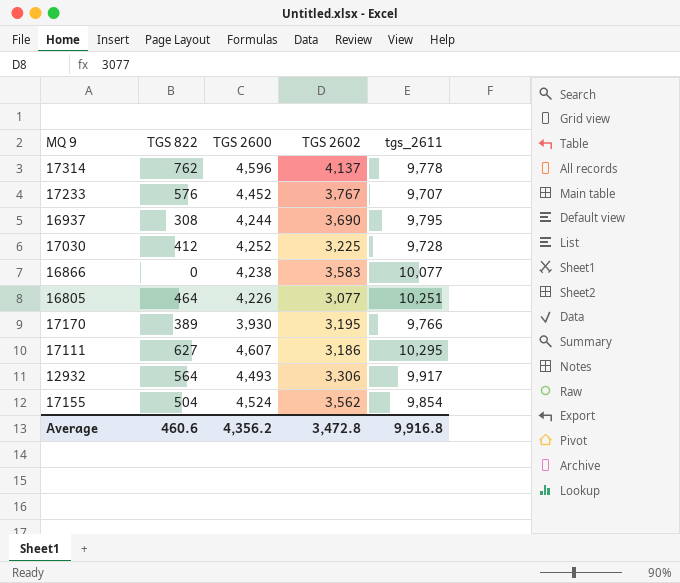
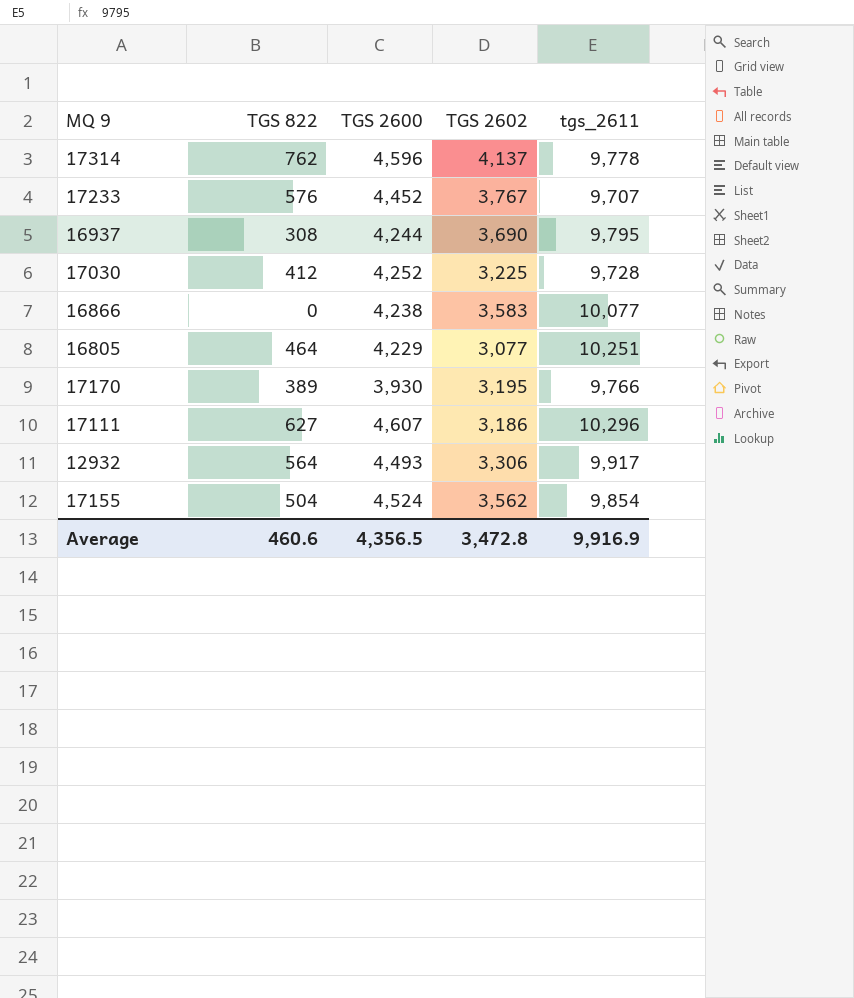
16805 | TGS 2600: 4,226 -> 4,229
17111 | tgs_2611: 10,295 -> 10,296
Average | TGS 2600: 4,356.2 -> 4,356.5
Average | tgs_2611: 9,916.8 -> 9,916.9

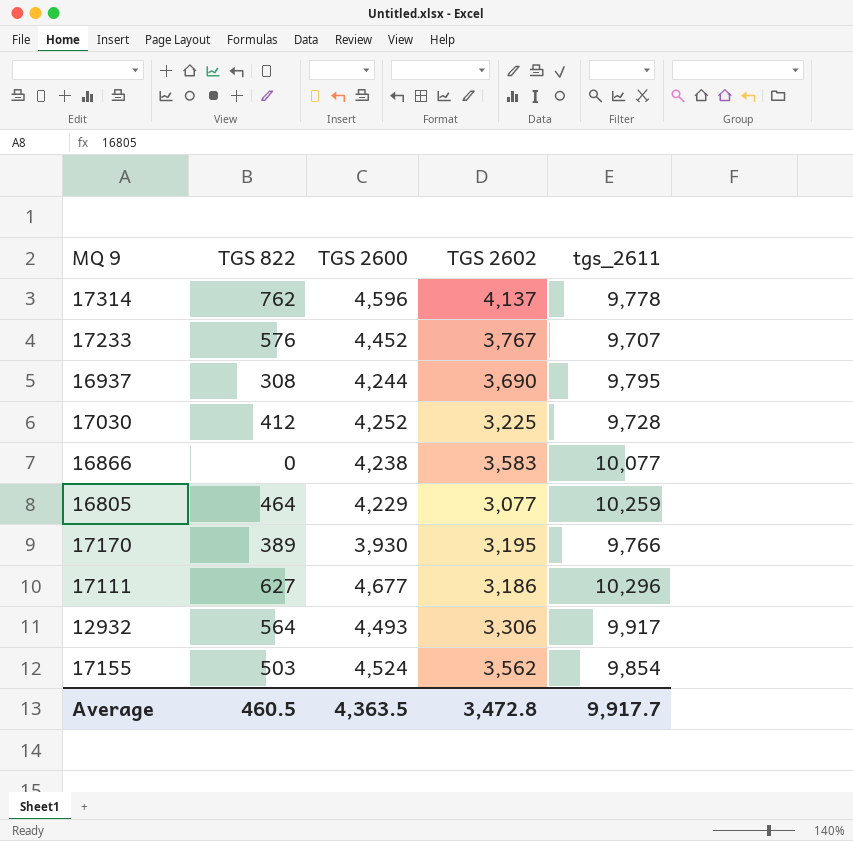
16805 | tgs_2611: 10,251 -> 10,259
17111 | TGS 2600: 4,607 -> 4,677
17155 | TGS 822: 504 -> 503
Average | TGS 822: 460.6 -> 460.5
Average | TGS 2600: 4,356.5 -> 4,363.5
Average | tgs_2611: 9,916.9 -> 9,917.7

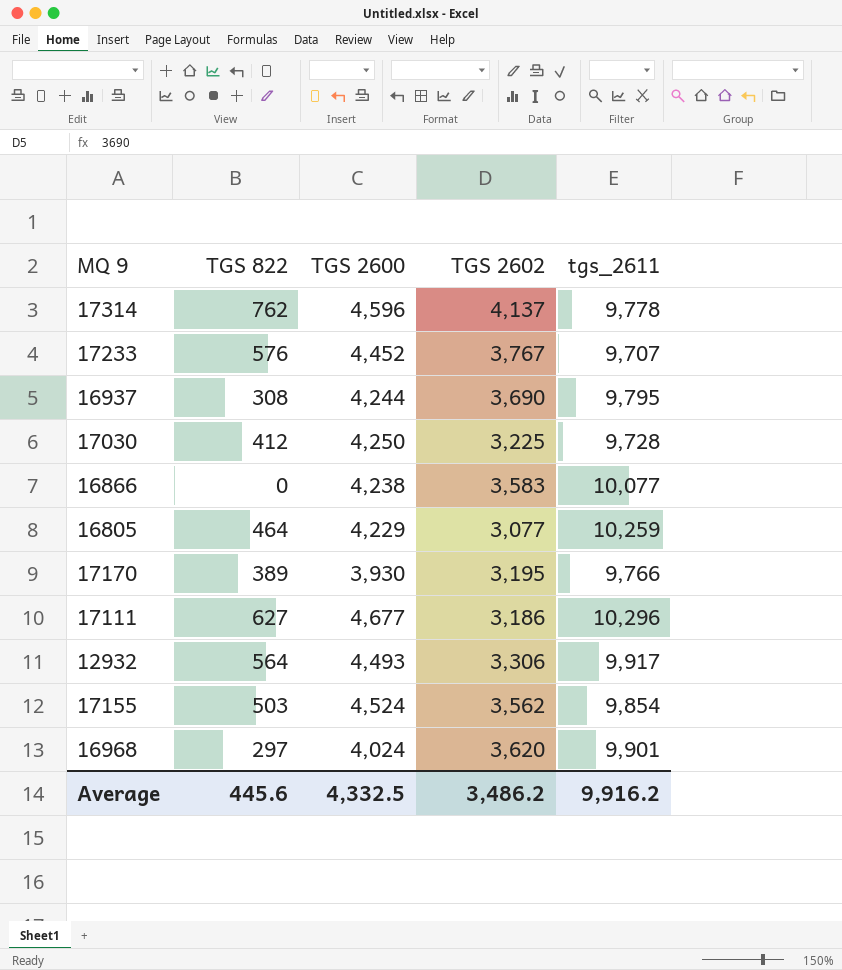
17030 | TGS 2600: 4,252 -> 4,250
row 16968: none -> 297 | 4,024 | 3,620 | 9,901
Average | TGS 822: 460.5 -> 445.6
Average | TGS 2600: 4,363.5 -> 4,332.5
Average | TGS 2602: 3,472.8 -> 3,486.2
Average | tgs_2611: 9,917.7 -> 9,916.2

